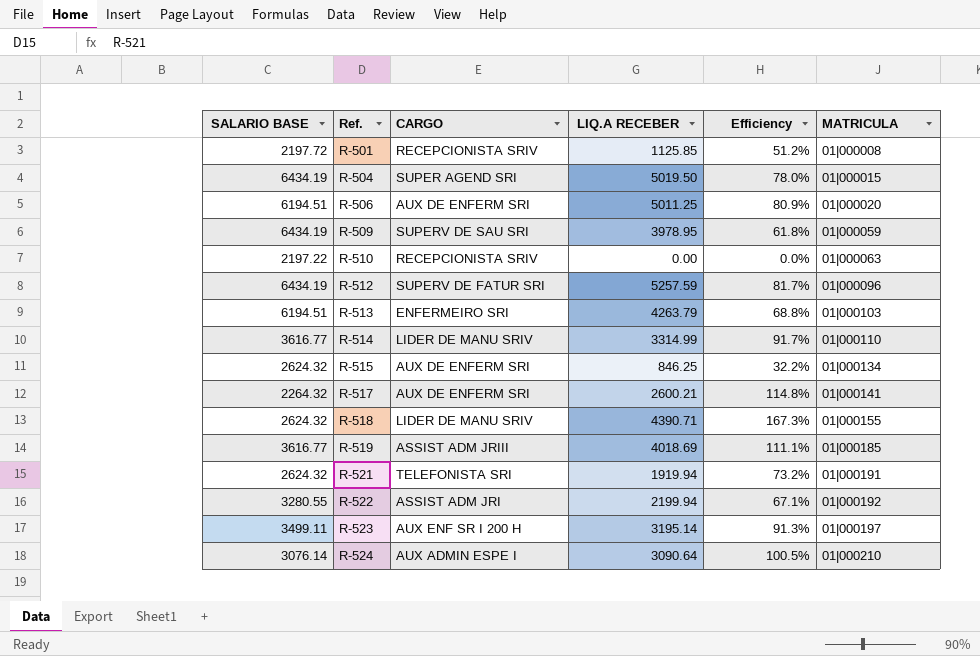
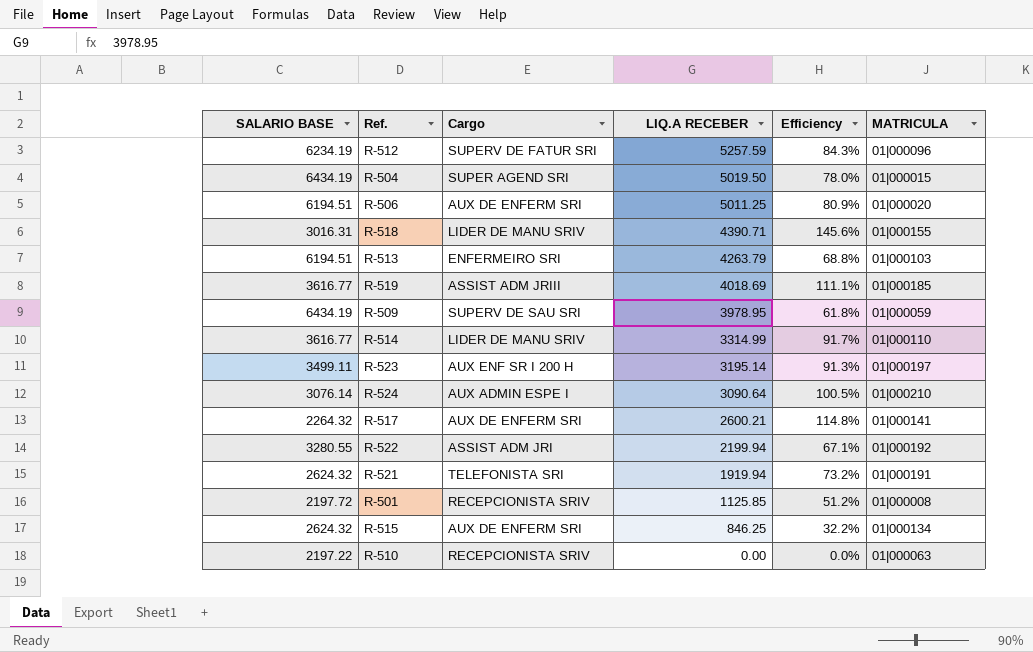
row order: Ref. ascending -> LIQ.A RECEBER descending
column name: CARGO -> Cargo
R-512 | SALARIO BASE: 6434.19 -> 6234.19
R-512 | Efficiency: 81.7% -> 84.3%
R-518 | SALARIO BASE: 2624.32 -> 3016.31
R-518 | Efficiency: 167.3% -> 145.6%

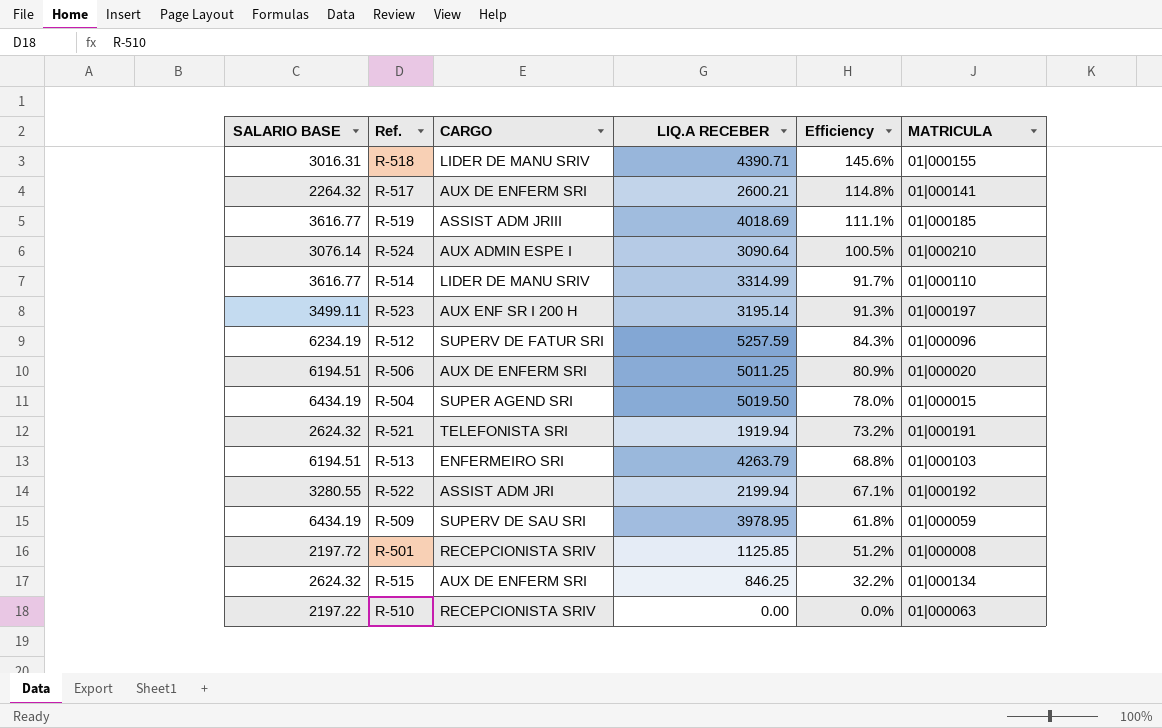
row order: LIQ.A RECEBER descending -> Efficiency descending
column name: Cargo -> CARGO

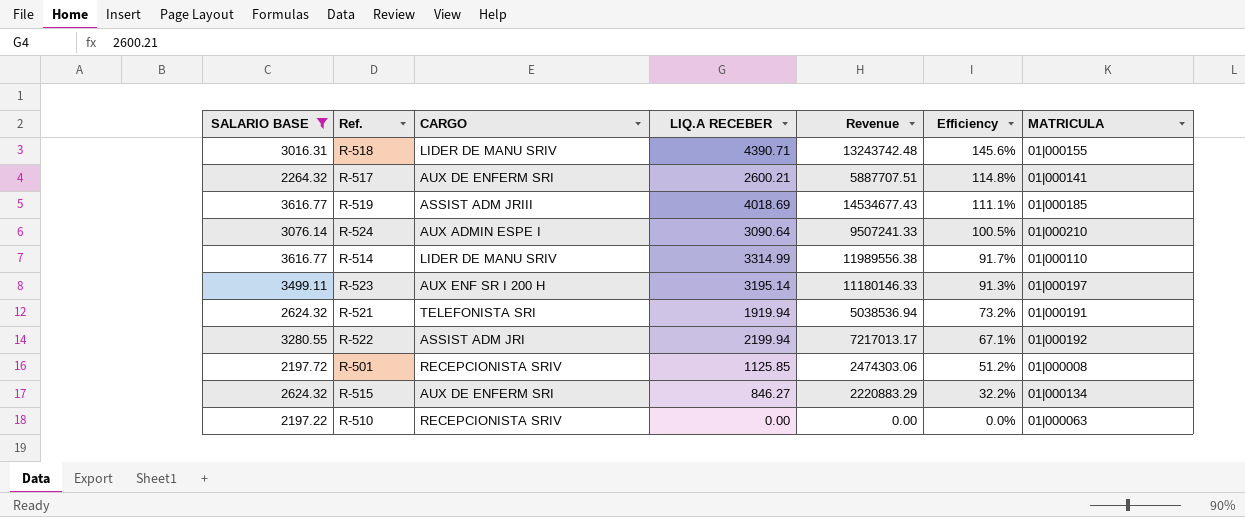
filter: none -> SALARIO BASE <= 3616.77
column Revenue | formula: none -> [SALARIO BASE] * [LIQ.A RECEBER]
R-515 | LIQ.A RECEBER: 846.25 -> 846.27

